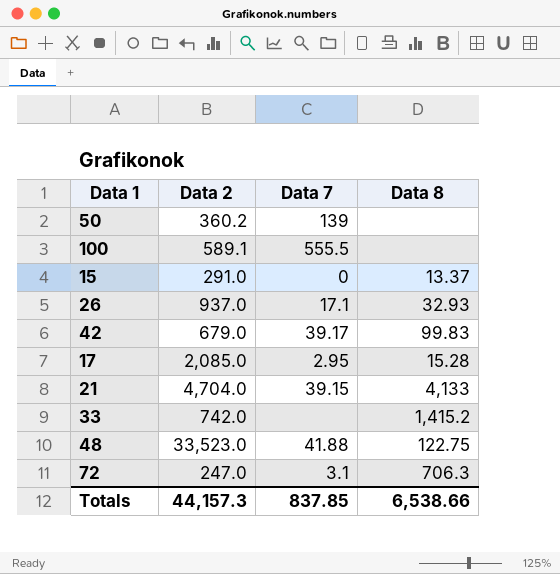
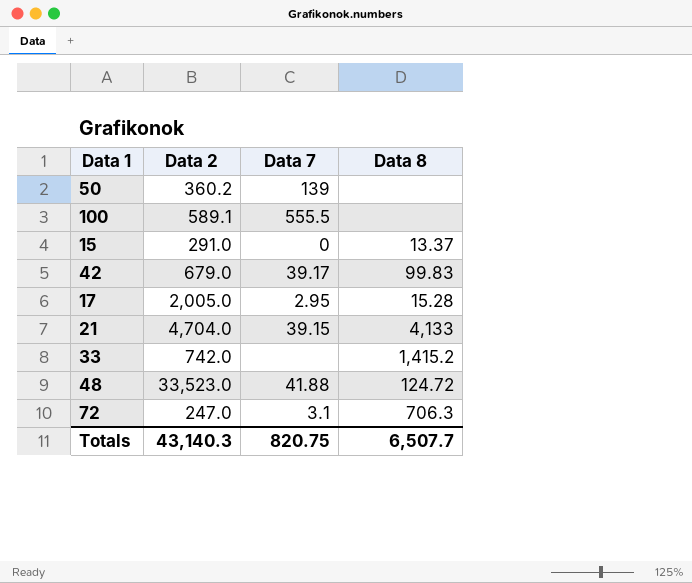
row 26: 937.0 | 17.1 | 32.93 -> none
17 | Data 2: 2,085.0 -> 2,005.0
48 | Data 8: 122.75 -> 124.72
Totals | Data 2: 44,157.3 -> 43,140.3
Totals | Data 7: 837.85 -> 820.75
Totals | Data 8: 6,538.66 -> 6,507.7

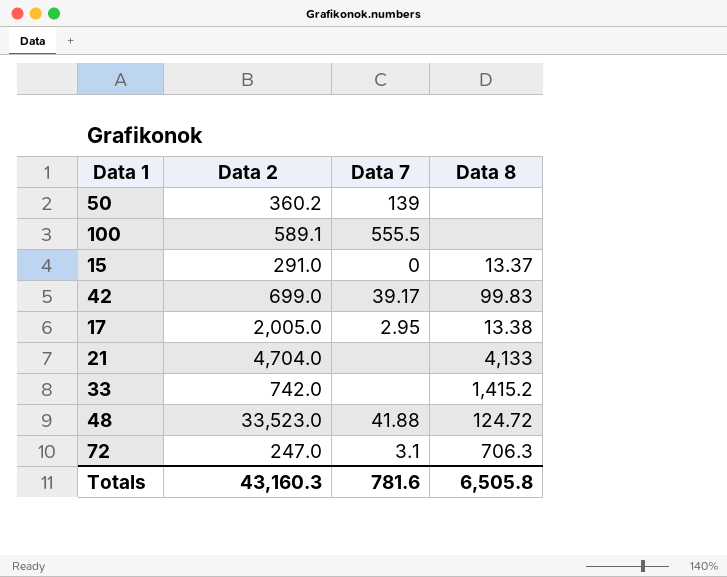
42 | Data 2: 679.0 -> 699.0
17 | Data 8: 15.28 -> 13.38
21 | Data 7: 39.15 -> none
Totals | Data 2: 43,140.3 -> 43,160.3
Totals | Data 7: 820.75 -> 781.6
Totals | Data 8: 6,507.7 -> 6,505.8

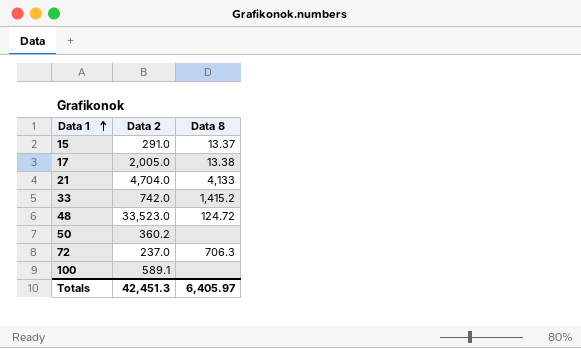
row order: none -> Data 1 ascending
column Data 7 | position: 3 -> none
row 42: 699.0 | 39.17 | 99.83 -> none
72 | Data 2: 247.0 -> 237.0
Totals | Data 2: 43,160.3 -> 42,451.3
Totals | Data 8: 6,505.8 -> 6,405.97

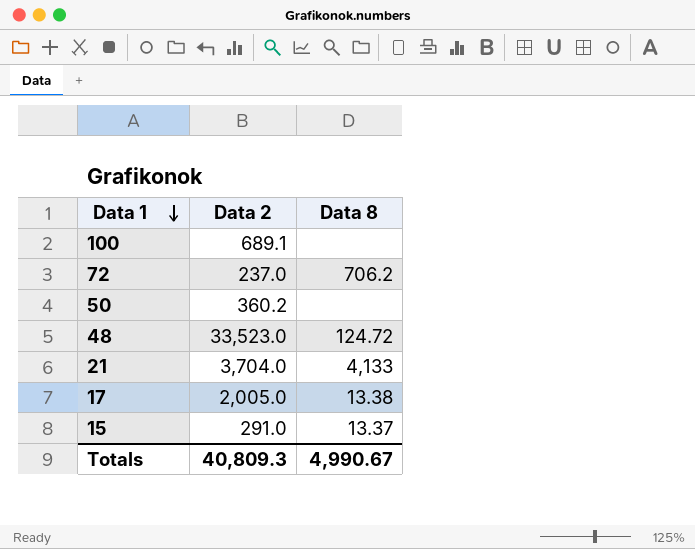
row order: Data 1 ascending -> Data 1 descending
row 33: 742.0 | 1,415.2 -> none
100 | Data 2: 589.1 -> 689.1
72 | Data 8: 706.3 -> 706.2
21 | Data 2: 4,704.0 -> 3,704.0
Totals | Data 2: 42,451.3 -> 40,809.3
Totals | Data 8: 6,405.97 -> 4,990.67

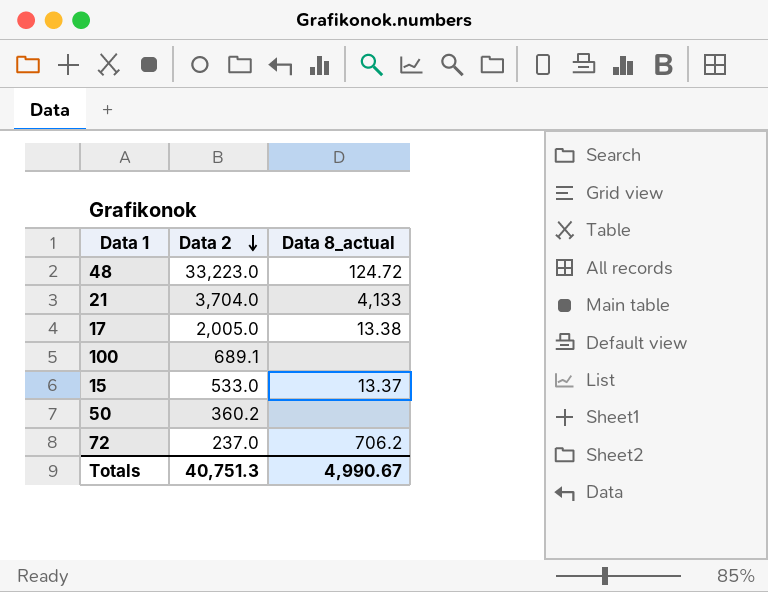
row order: Data 1 descending -> Data 2 descending
column name: Data 8 -> Data 8_actual
48 | Data 2: 33,523.0 -> 33,223.0
15 | Data 2: 291.0 -> 533.0
Totals | Data 2: 40,809.3 -> 40,751.3

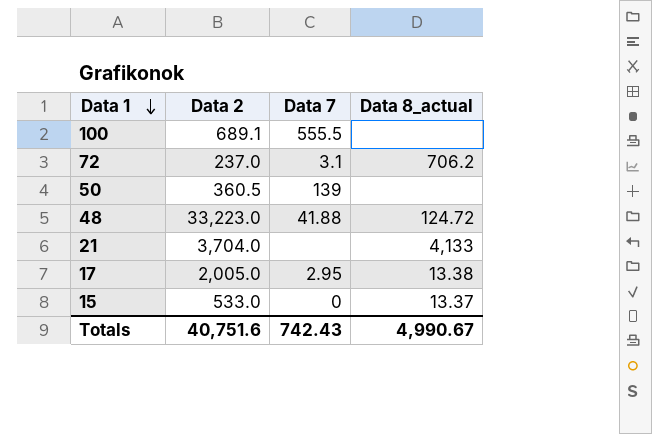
row order: Data 2 descending -> Data 1 descending
column Data 7 | position: none -> 3
50 | Data 2: 360.2 -> 360.5
Totals | Data 2: 40,751.3 -> 40,751.6

